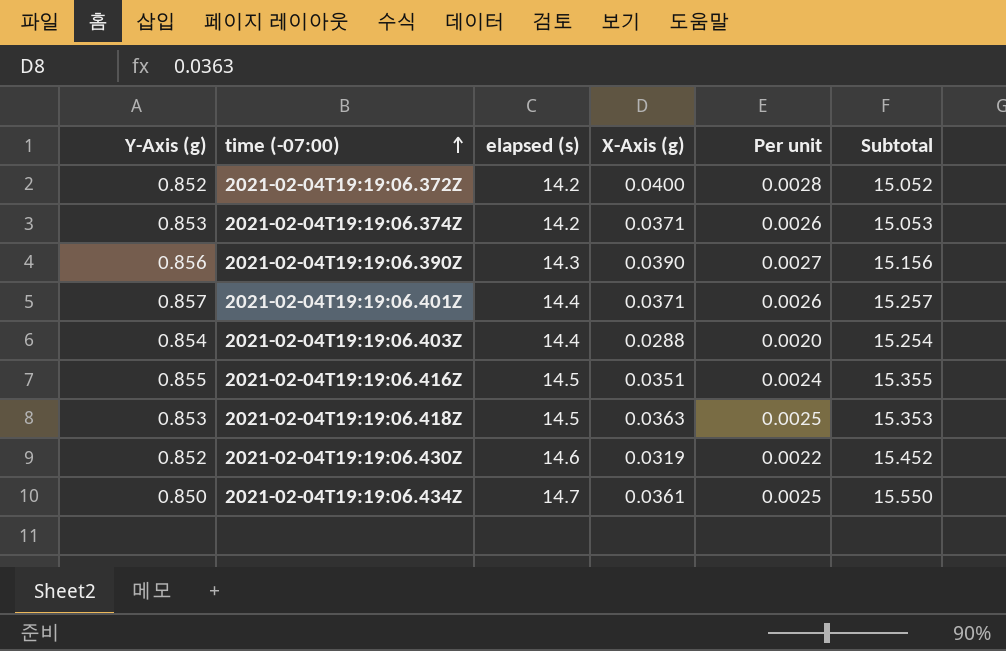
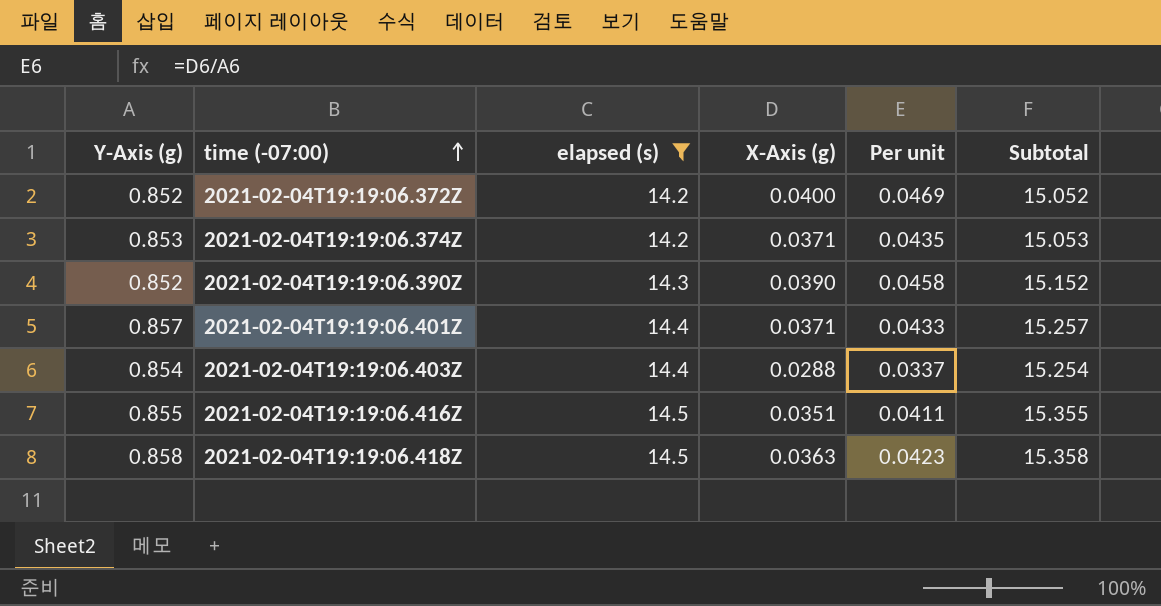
filter: none -> elapsed (s) <= 14.5
column Per unit | formula: [X-Axis (g)] / [elapsed (s)] -> [X-Axis (g)] / [Y-Axis (g)]
2021-02-04T19:19:06.390Z | Y-Axis (g): 0.856 -> 0.852
2021-02-04T19:19:06.390Z | Subtotal: 15.156 -> 15.152
2021-02-04T19:19:06.418Z | Y-Axis (g): 0.853 -> 0.858
2021-02-04T19:19:06.418Z | Subtotal: 15.353 -> 15.358

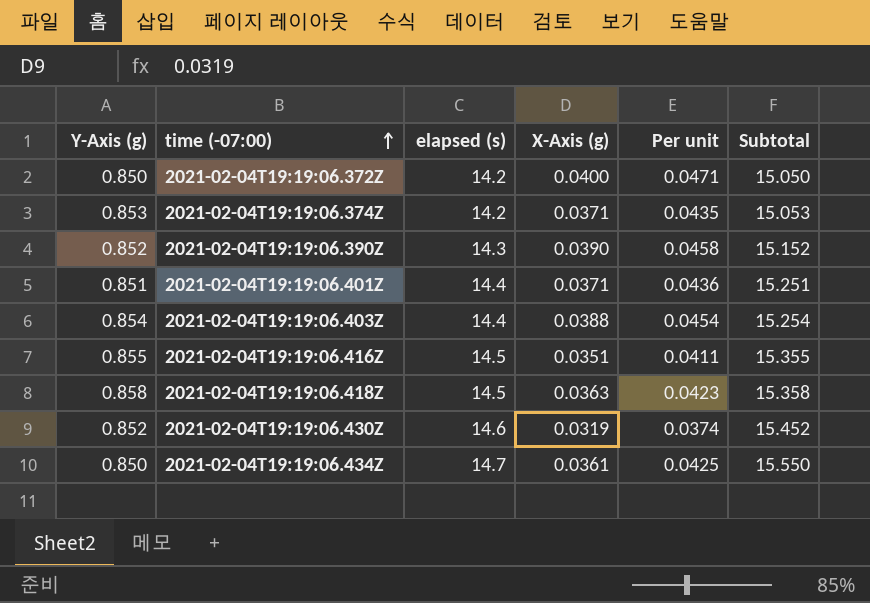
filter: elapsed (s) <= 14.5 -> none
2021-02-04T19:19:06.372Z | Y-Axis (g): 0.852 -> 0.850
2021-02-04T19:19:06.372Z | Per unit: 0.0469 -> 0.0471
2021-02-04T19:19:06.372Z | Subtotal: 15.052 -> 15.050
2021-02-04T19:19:06.401Z | Y-Axis (g): 0.857 -> 0.851
2021-02-04T19:19:06.401Z | Per unit: 0.0433 -> 0.0436
2021-02-04T19:19:06.401Z | Subtotal: 15.257 -> 15.251
2021-02-04T19:19:06.403Z | X-Axis (g): 0.0288 -> 0.0388
2021-02-04T19:19:06.403Z | Per unit: 0.0337 -> 0.0454

